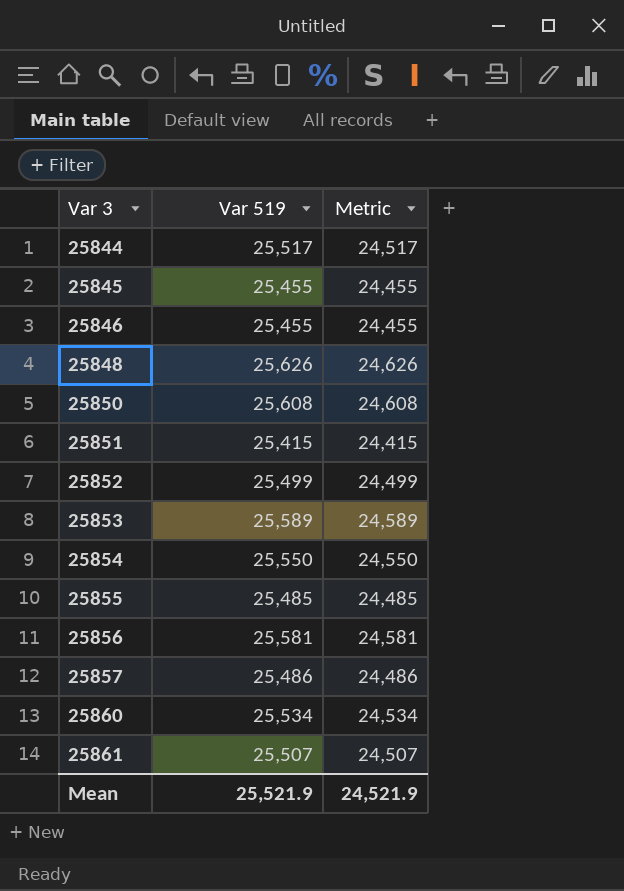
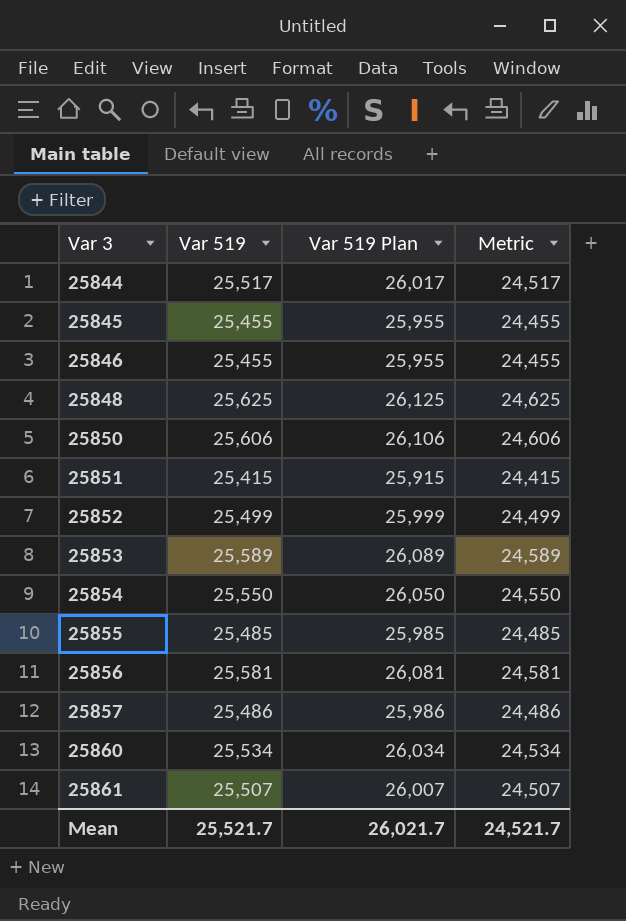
column Var 519 Plan | formula: none -> [Var 519] + 500
25848 | Var 519: 25,626 -> 25,625
25848 | Metric: 24,626 -> 24,625
25850 | Var 519: 25,608 -> 25,606
25850 | Metric: 24,608 -> 24,606
Mean | Var 519: 25,521.9 -> 25,521.7
Mean | Metric: 24,521.9 -> 24,521.7

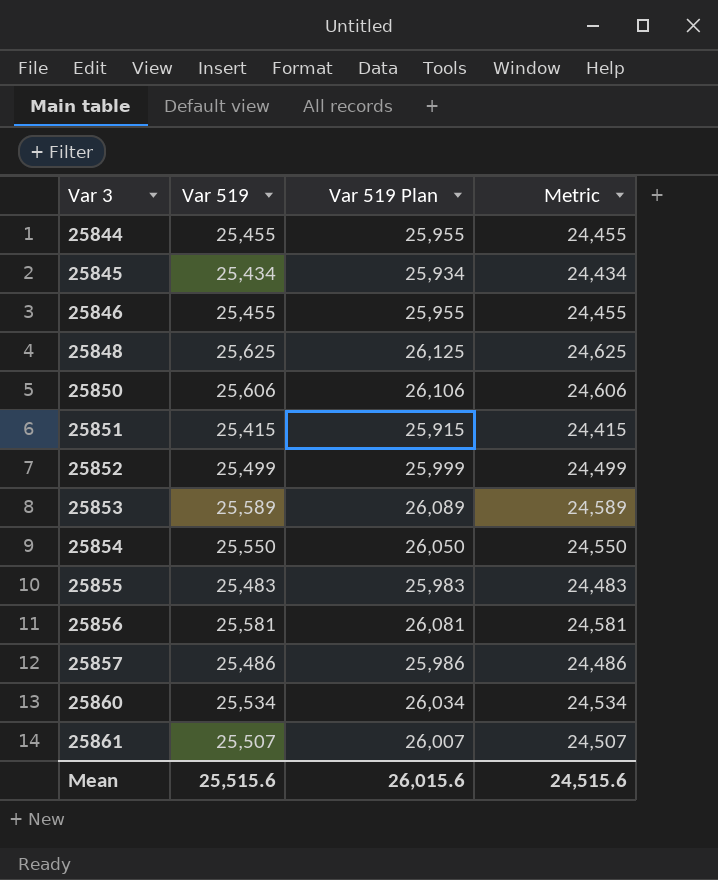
25844 | Var 519: 25,517 -> 25,455
25844 | Var 519 Plan: 26,017 -> 25,955
25844 | Metric: 24,517 -> 24,455
25845 | Var 519: 25,455 -> 25,434
25845 | Var 519 Plan: 25,955 -> 25,934
25845 | Metric: 24,455 -> 24,434
25855 | Var 519: 25,485 -> 25,483
25855 | Var 519 Plan: 25,985 -> 25,983
25855 | Metric: 24,485 -> 24,483
Mean | Var 519: 25,521.7 -> 25,515.6
Mean | Var 519 Plan: 26,021.7 -> 26,015.6
Mean | Metric: 24,521.7 -> 24,515.6

